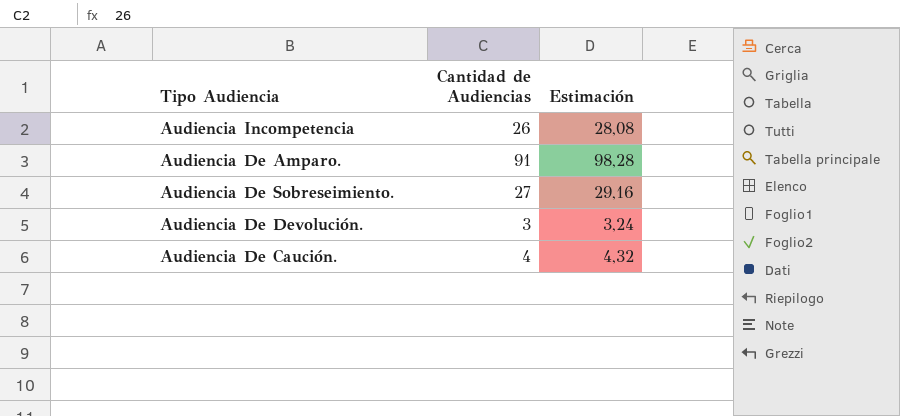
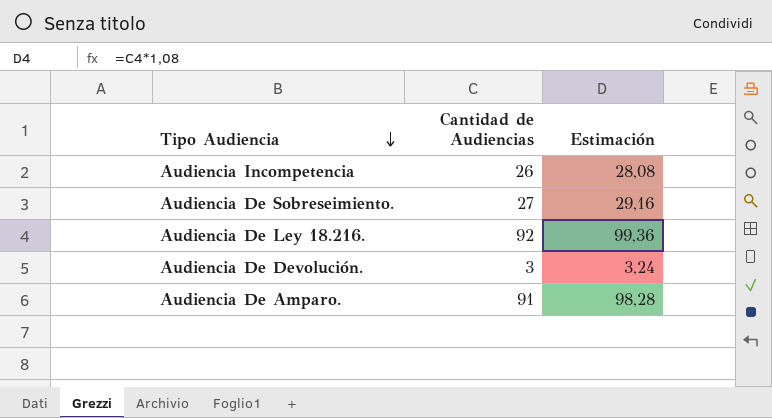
row order: none -> Tipo Audiencia descending
row Audiencia De Caución.: 4 | 4,32 -> none
row Audiencia De Ley 18.216.: none -> 92 | 99,36

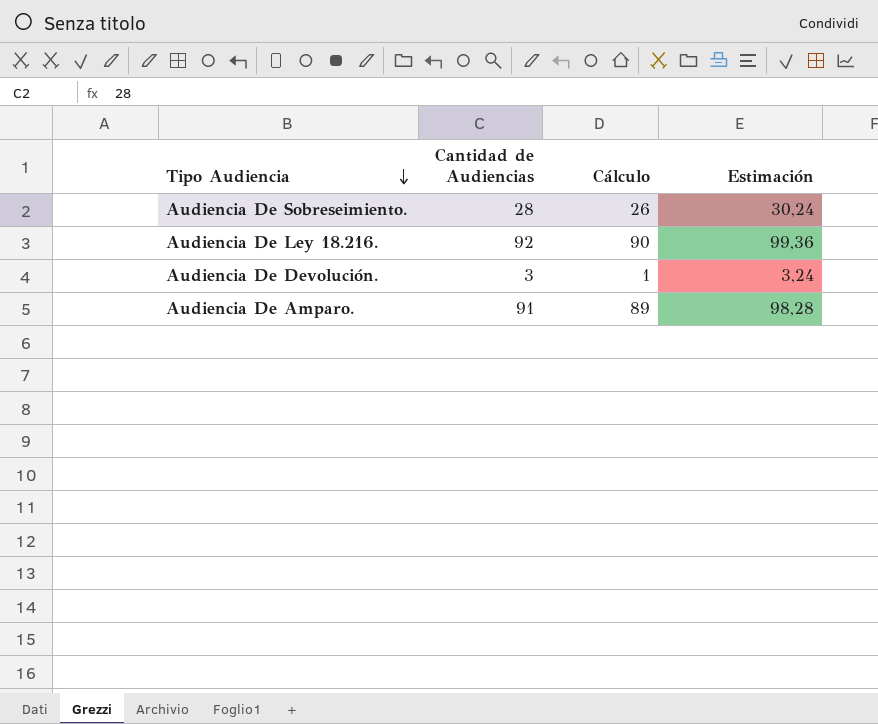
column Cálculo | formula: none -> [Cantidad de Audiencias] - 2
row Audiencia Incompetencia: 26 | 28,08 -> none
Audiencia De Sobreseimiento. | Cantidad de Audiencias: 27 -> 28
Audiencia De Sobreseimiento. | Estimación: 29,16 -> 30,24

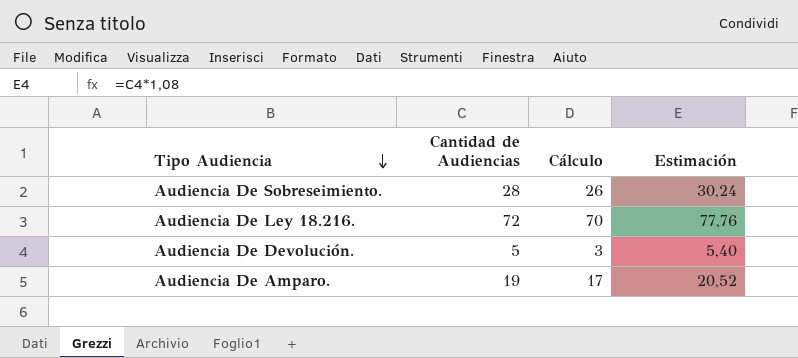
Audiencia De Ley 18.216. | Cantidad de Audiencias: 92 -> 72
Audiencia De Ley 18.216. | Cálculo: 90 -> 70
Audiencia De Ley 18.216. | Estimación: 99,36 -> 77,76
Audiencia De Devolución. | Cantidad de Audiencias: 3 -> 5
Audiencia De Devolución. | Cálculo: 1 -> 3
Audiencia De Devolución. | Estimación: 3,24 -> 5,40
Audiencia De Amparo. | Cantidad de Audiencias: 91 -> 19
Audiencia De Amparo. | Cálculo: 89 -> 17
Audiencia De Amparo. | Estimación: 98,28 -> 20,52

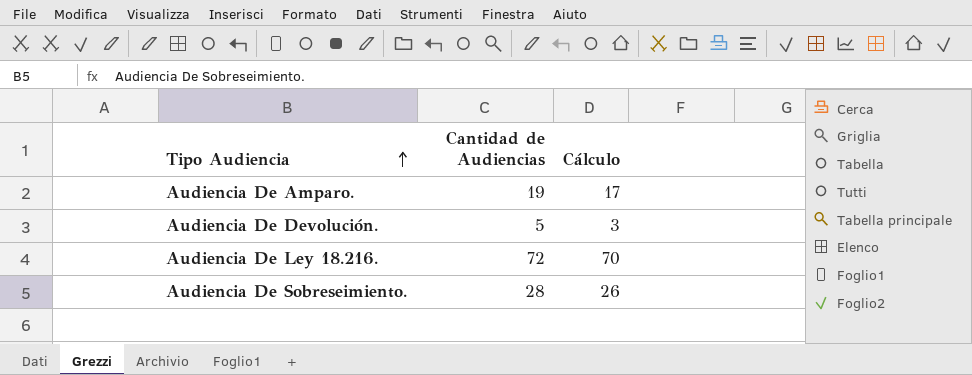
row order: Tipo Audiencia descending -> Tipo Audiencia ascending
column Estimación | formula: [Cantidad de Audiencias] * 1,08 -> none

